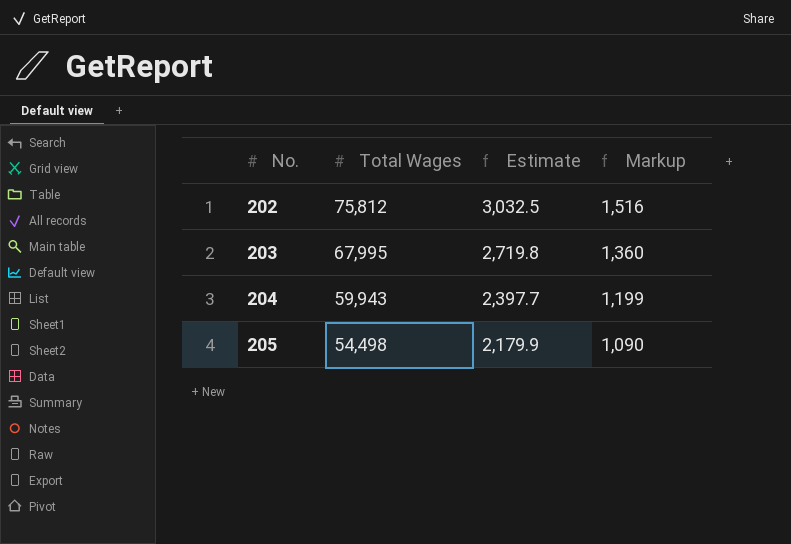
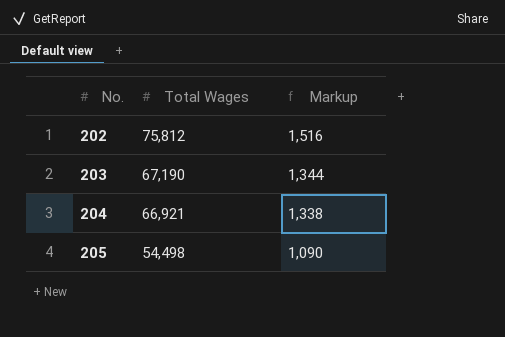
column Estimate | formula: [Total Wages] * 0.04 -> none
203 | Total Wages: 67,995 -> 67,190
203 | Markup: 1,360 -> 1,344
204 | Total Wages: 59,943 -> 66,921
204 | Markup: 1,199 -> 1,338

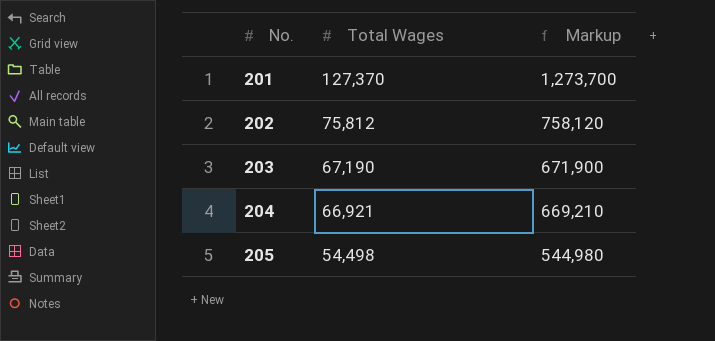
column Markup | formula: [Total Wages] * 0.02 -> [Total Wages] * 10
row 201: none -> 127,370 | 1,273,700

